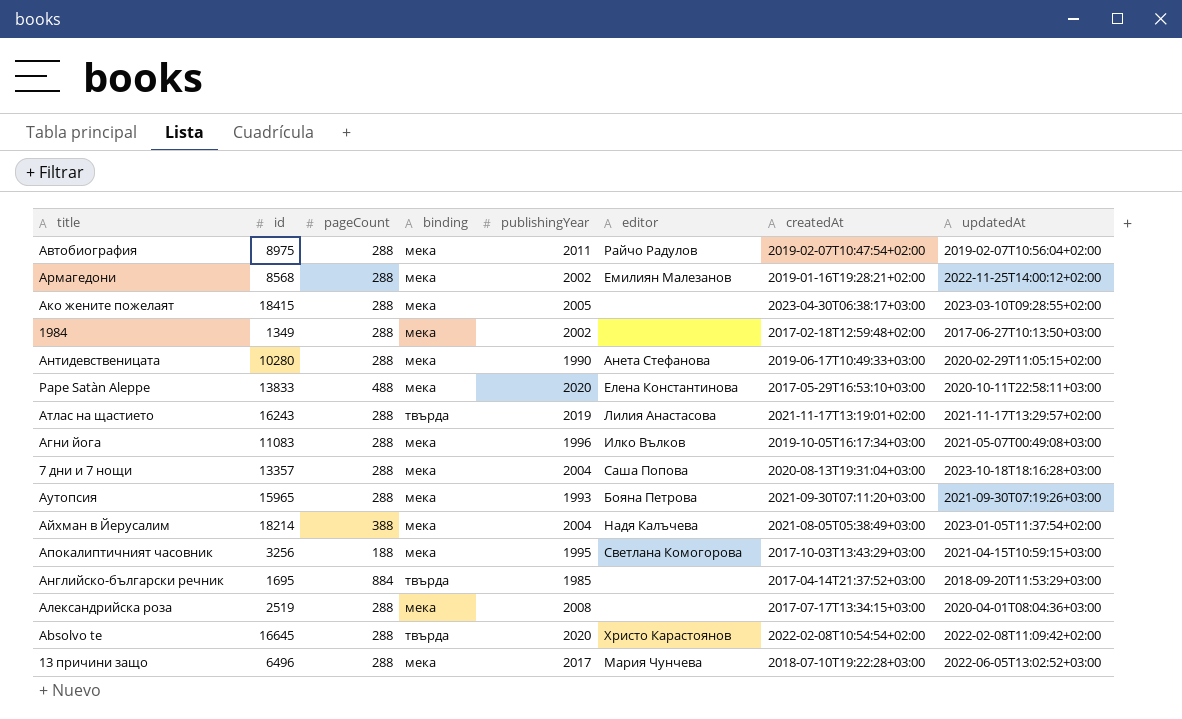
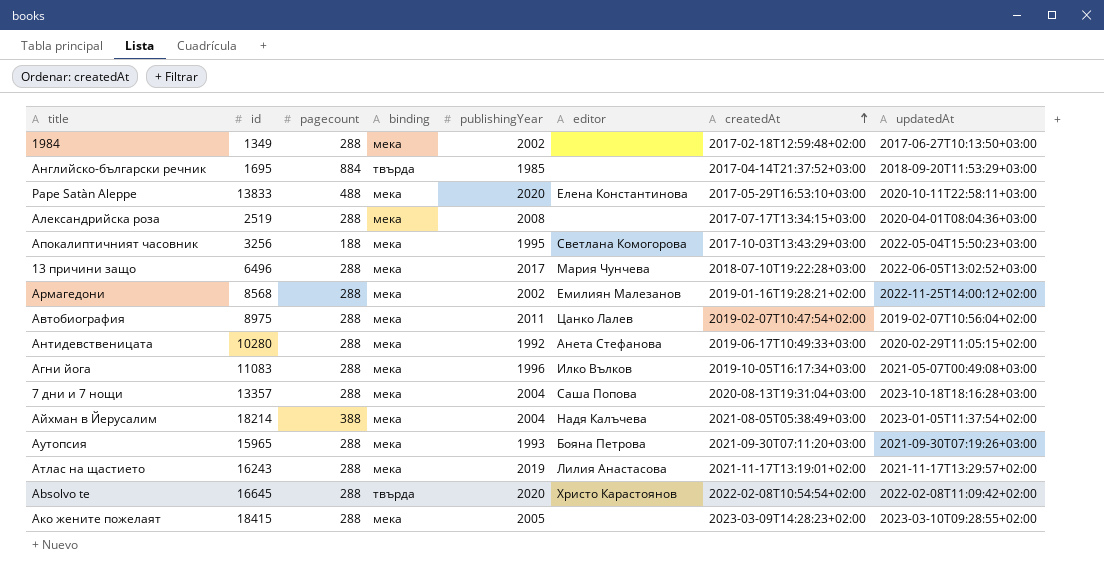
row order: none -> createdAt ascending
column name: pageCount -> pagecount
Апокалиптичният часовник | updatedAt: 2021-04-15T10:59:15+03:00 -> 2022-05-04T15:50:23+03:00
Автобиография | editor: Райчо Радулов -> Цанко Лалев
Антидевственицата | publishingYear: 1990 -> 1992
Атлас на щастието | binding: твърда -> мека
Ако жените пожелаят | createdAt: 2023-04-30T06:38:17+03:00 -> 2023-03-09T14:28:23+02:00

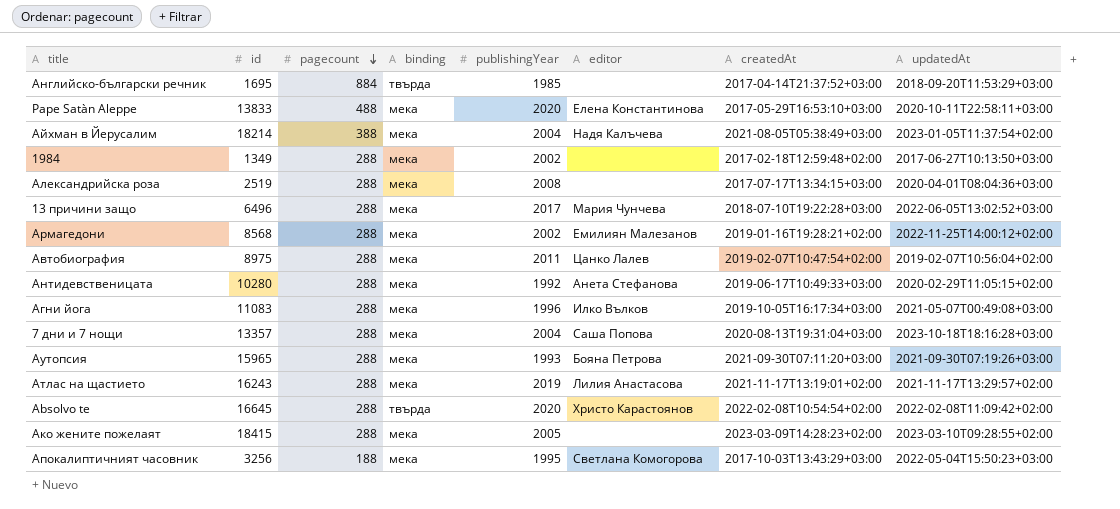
row order: createdAt ascending -> pagecount descending

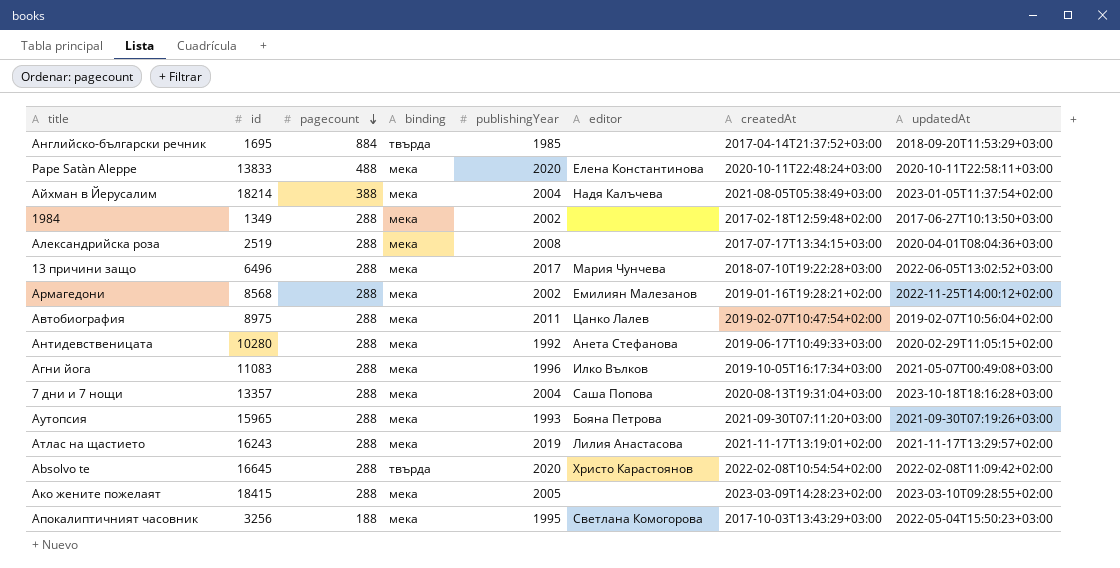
Pape Satàn Aleppe | createdAt: 2017-05-29T16:53:10+03:00 -> 2020-10-11T22:48:24+03:00

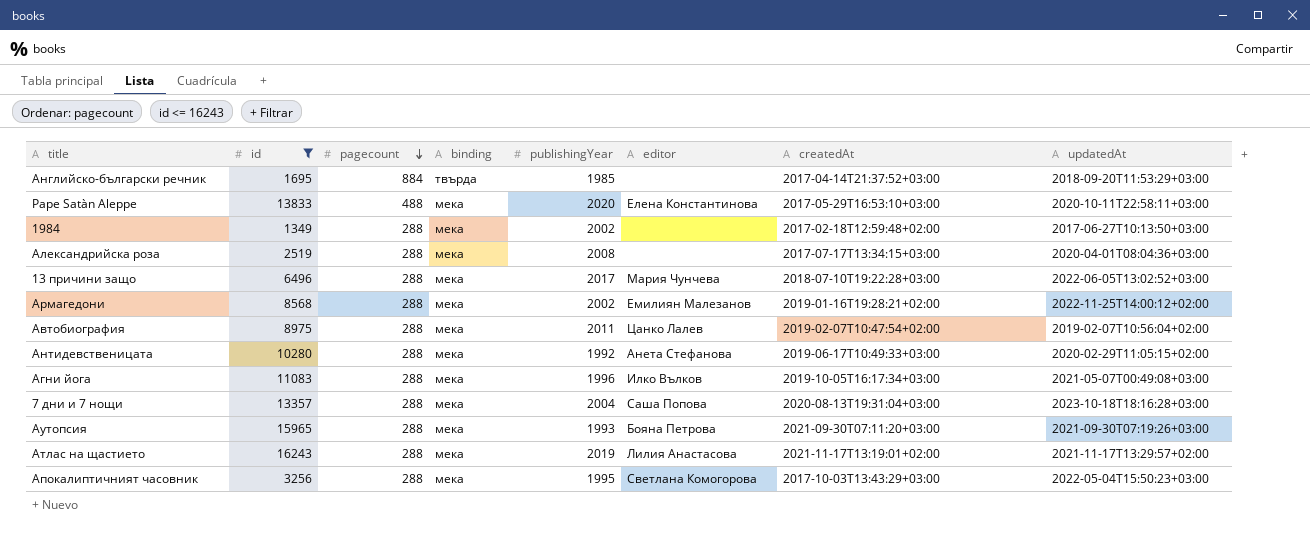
filter: none -> id <= 16243
Pape Satàn Aleppe | createdAt: 2020-10-11T22:48:24+03:00 -> 2017-05-29T16:53:10+03:00
Апокалиптичният часовник | pagecount: 188 -> 288

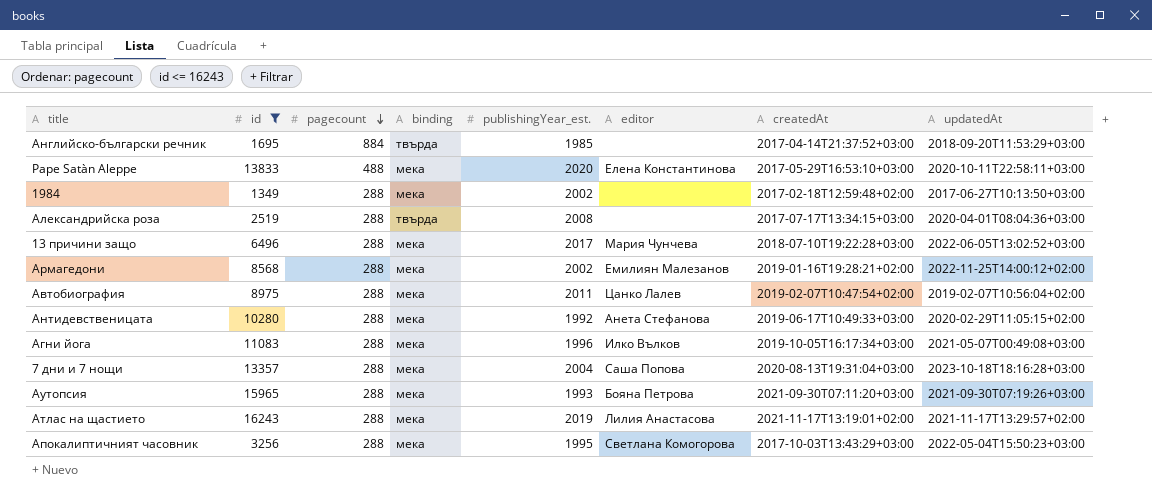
column name: publishingYear -> publishingYear_est.
Александрийска роза | binding: мека -> твърда

